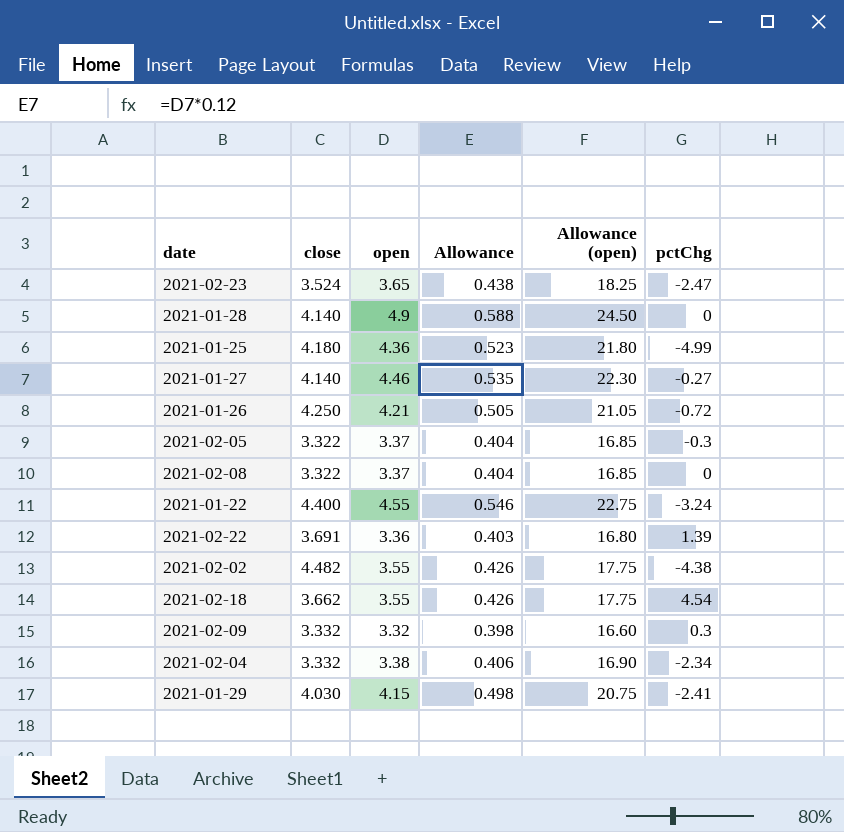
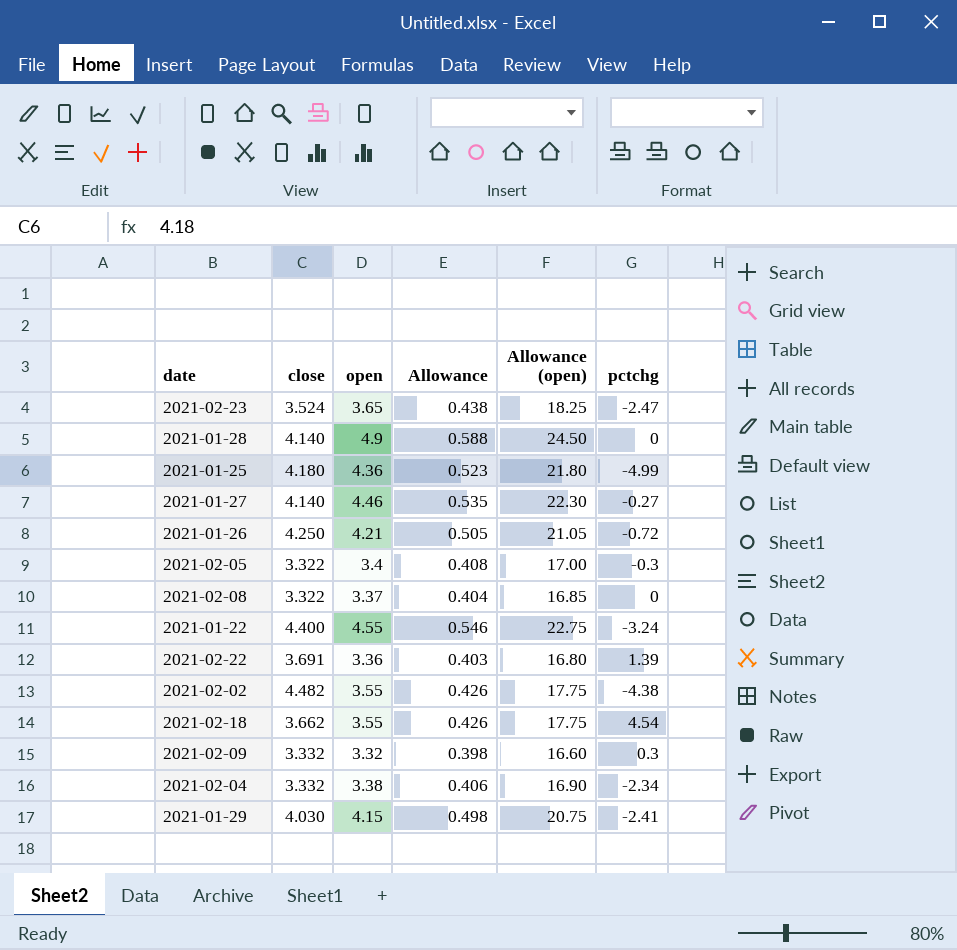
column name: pctChg -> pctchg
2021-02-05 | open: 3.37 -> 3.4
2021-02-05 | Allowance: 0.404 -> 0.408
2021-02-05 | Allowance (open): 16.85 -> 17.00

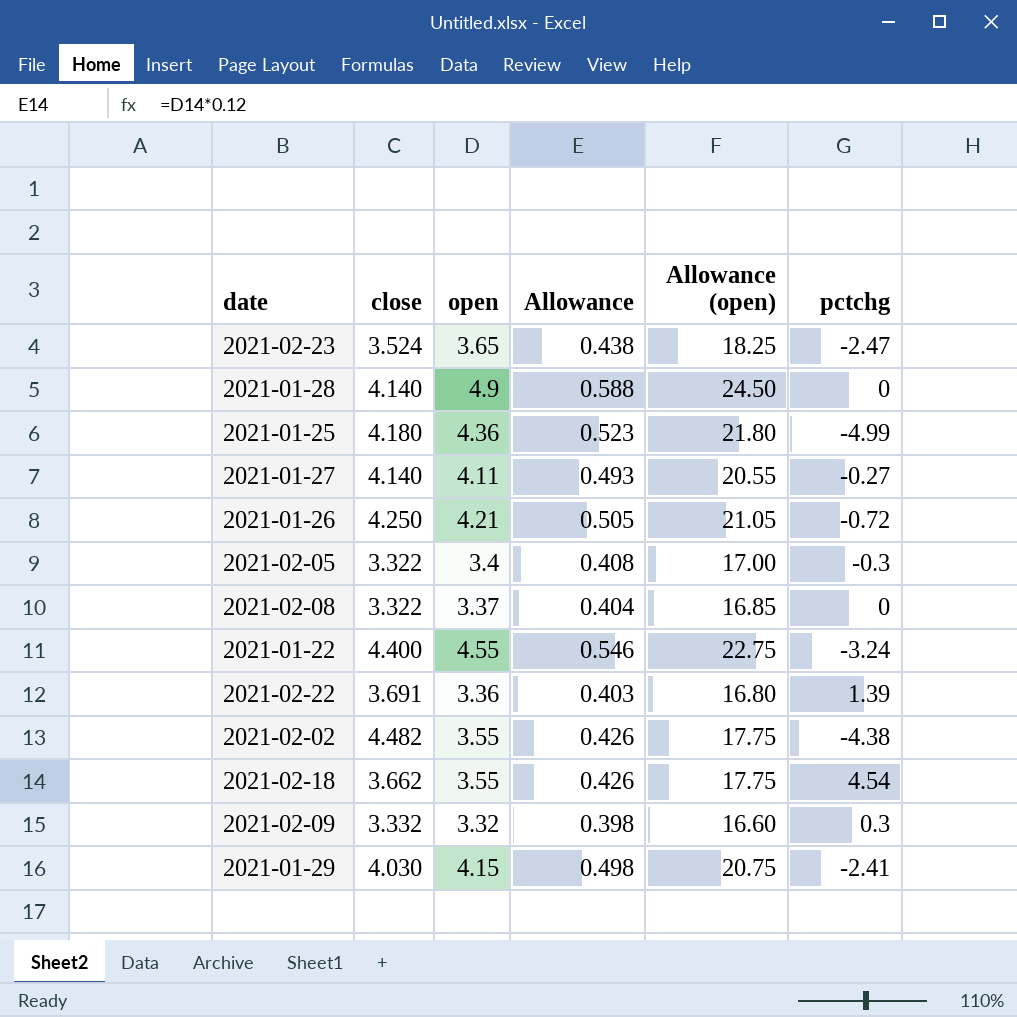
row 2021-02-04: 3.332 | 3.38 | 0.406 | 16.90 | -2.34 -> none
2021-01-27 | open: 4.46 -> 4.11
2021-01-27 | Allowance: 0.535 -> 0.493
2021-01-27 | Allowance (open): 22.30 -> 20.55

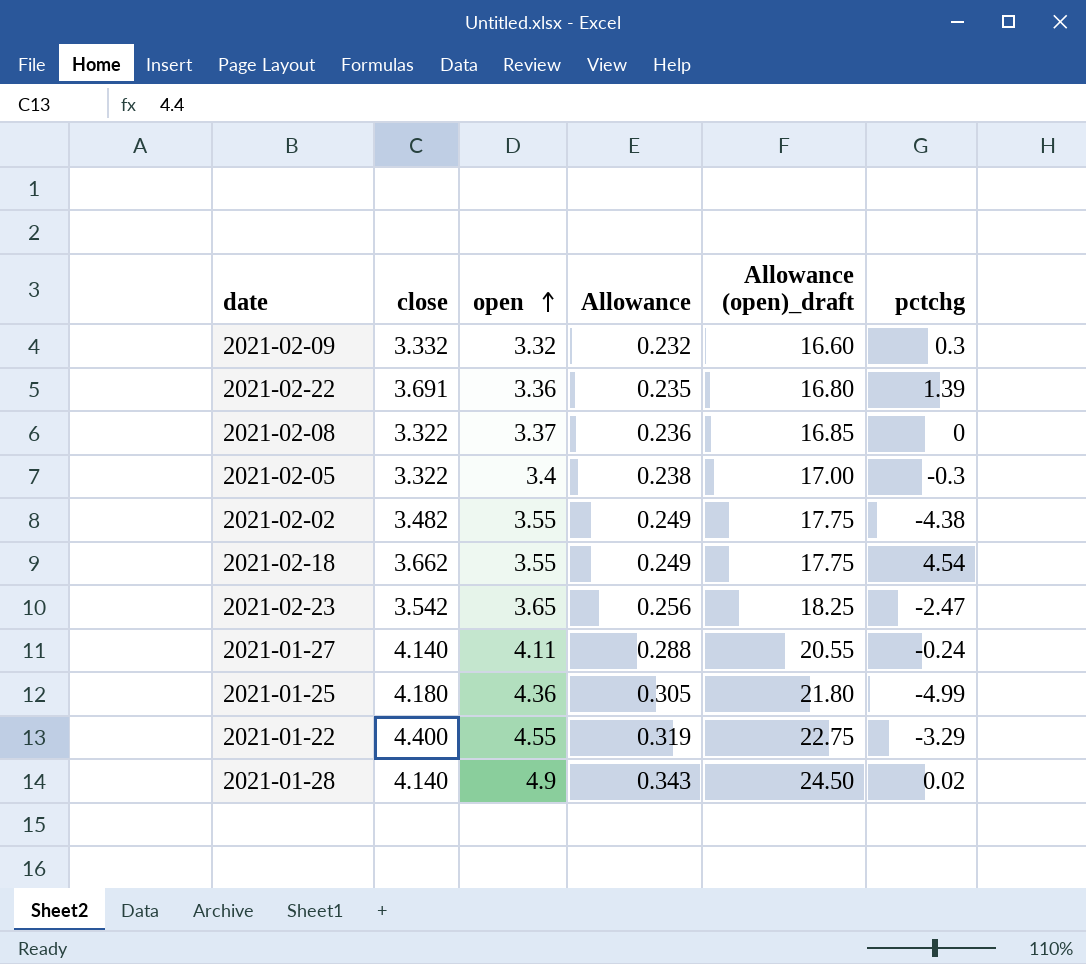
row order: none -> open ascending
column Allowance | formula: [open] * 0.12 -> [open] * 0.07
column name: Allowance (open) -> Allowance (open)_draft
row 2021-01-26: 4.250 | 4.21 | 0.505 | 21.05 | -0.72 -> none
row 2021-01-29: 4.030 | 4.15 | 0.498 | 20.75 | -2.41 -> none
2021-02-02 | close: 4.482 -> 3.482
2021-02-23 | close: 3.524 -> 3.542
2021-01-27 | pctchg: -0.27 -> -0.24
2021-01-22 | pctchg: -3.24 -> -3.29
2021-01-28 | pctchg: 0 -> 0.02

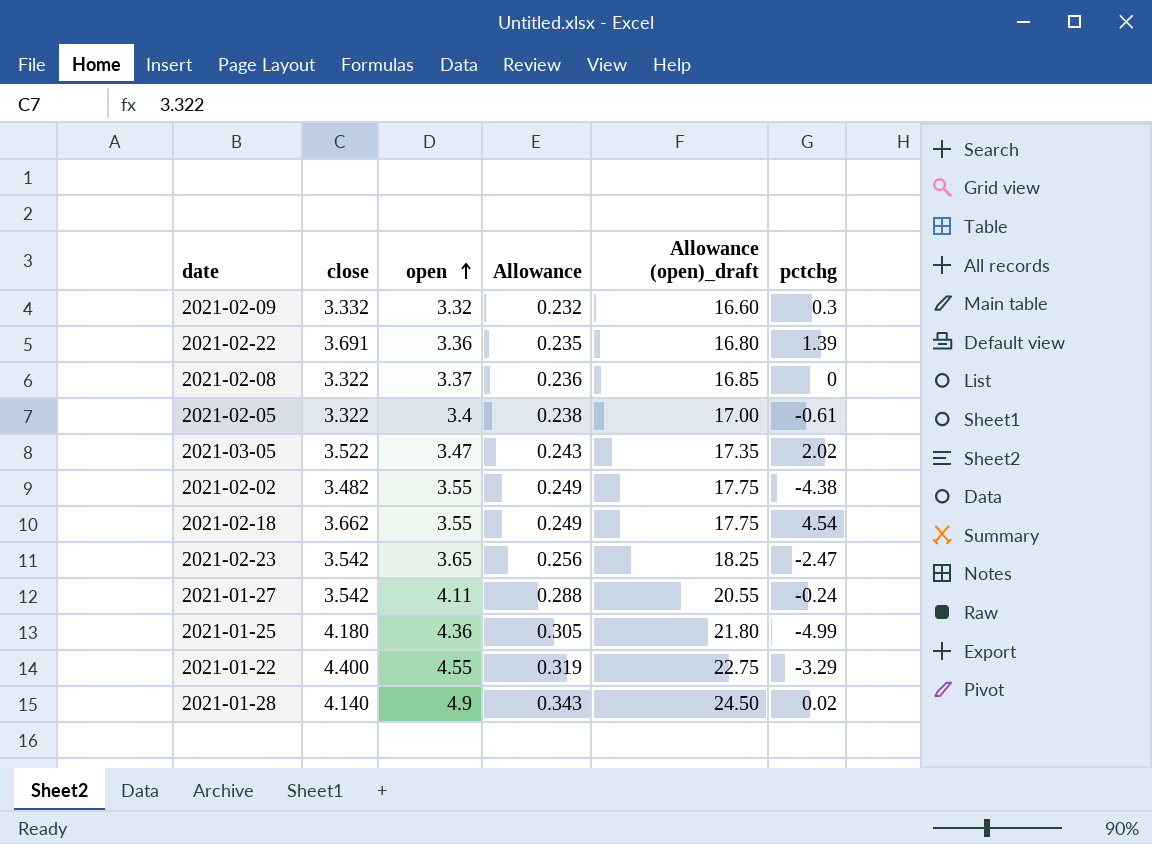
2021-02-05 | pctchg: -0.3 -> -0.61
row 2021-03-05: none -> 3.522 | 3.47 | 0.243 | 17.35 | 2.02
2021-01-27 | close: 4.140 -> 3.542

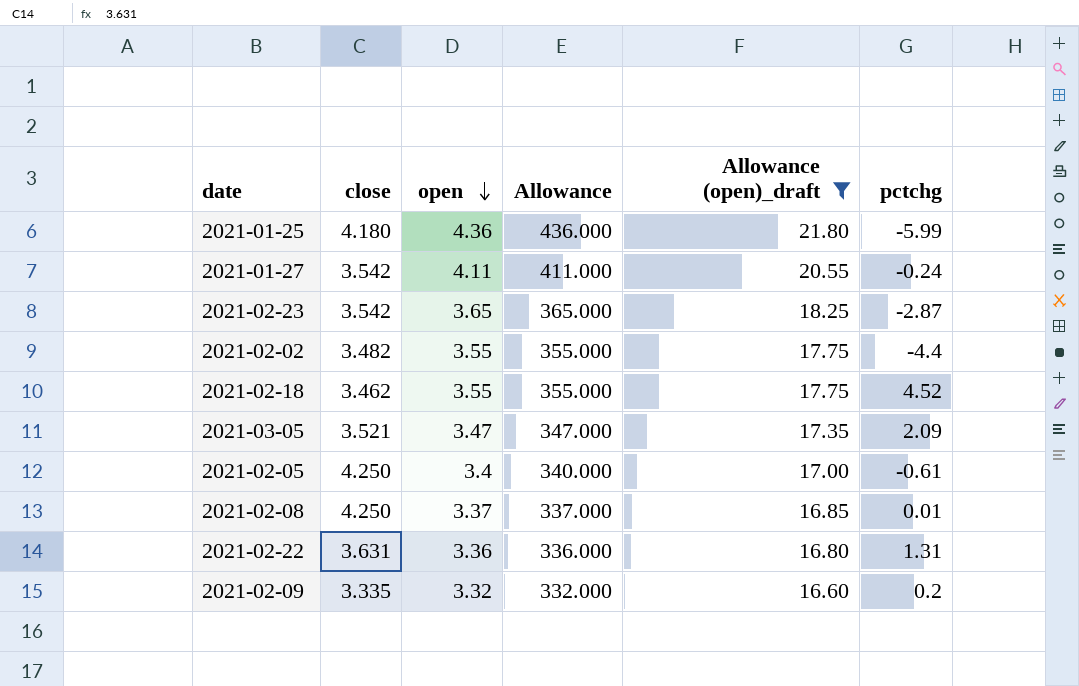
filter: none -> Allowance (open)_draft <= 21.80
row order: open ascending -> open descending
column Allowance | formula: [open] * 0.07 -> [open] * 100
2021-01-25 | pctchg: -4.99 -> -5.99
2021-02-23 | pctchg: -2.47 -> -2.87
2021-02-02 | pctchg: -4.38 -> -4.4
2021-02-18 | close: 3.662 -> 3.462
2021-02-18 | pctchg: 4.54 -> 4.52
2021-03-05 | close: 3.522 -> 3.521
2021-03-05 | pctchg: 2.02 -> 2.09
2021-02-05 | close: 3.322 -> 4.250
2021-02-08 | close: 3.322 -> 4.250
2021-02-08 | pctchg: 0 -> 0.01
2021-02-22 | close: 3.691 -> 3.631
2021-02-22 | pctchg: 1.39 -> 1.31
2021-02-09 | close: 3.332 -> 3.335
2021-02-09 | pctchg: 0.3 -> 0.2

